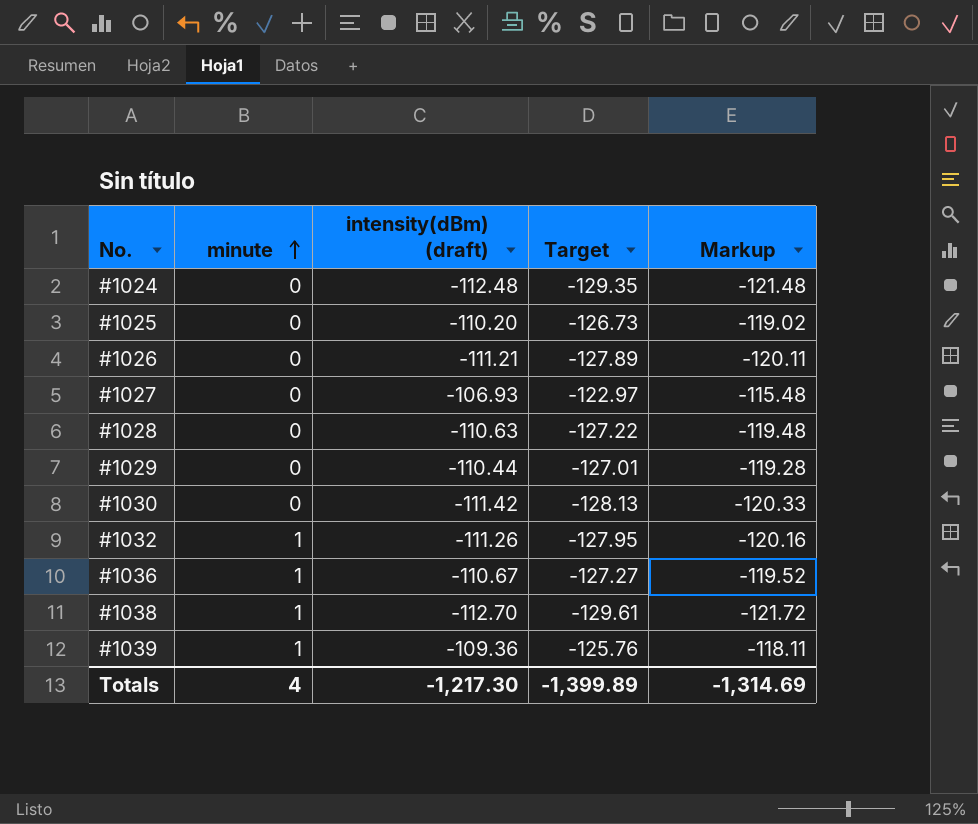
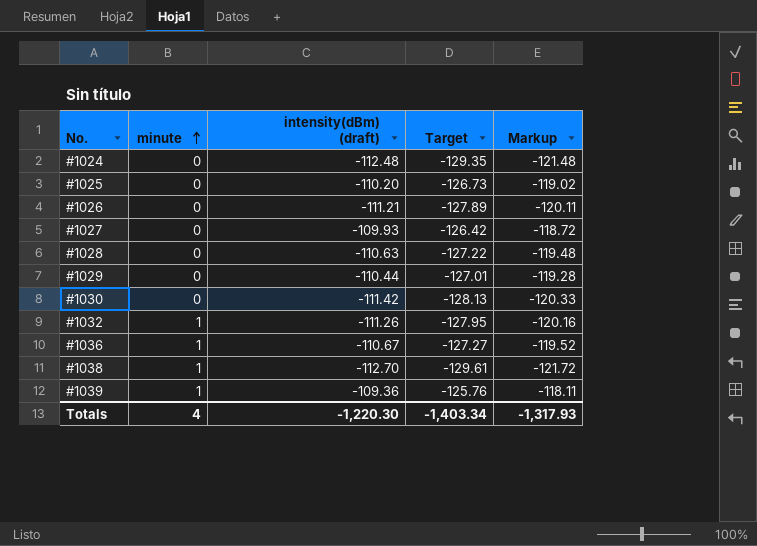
#1027 | intensity(dBm) (draft): -106.93 -> -109.93
#1027 | Target: -122.97 -> -126.42
#1027 | Markup: -115.48 -> -118.72
Totals | intensity(dBm) (draft): -1,217.30 -> -1,220.30
Totals | Target: -1,399.89 -> -1,403.34
Totals | Markup: -1,314.69 -> -1,317.93

